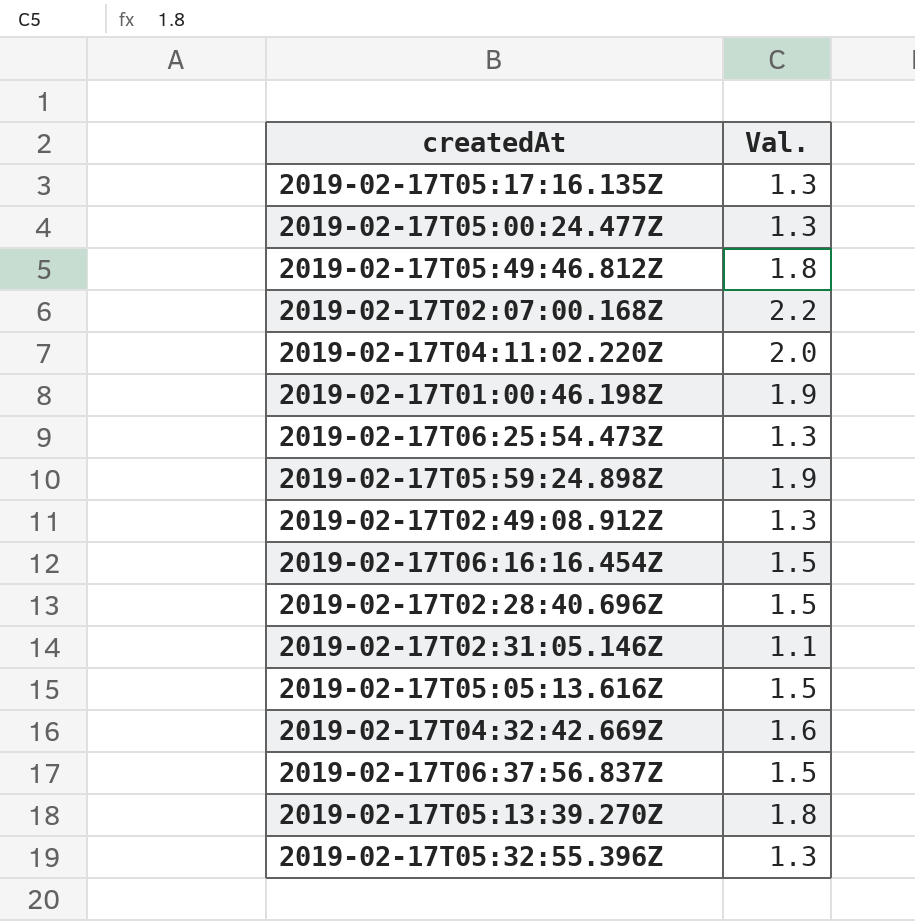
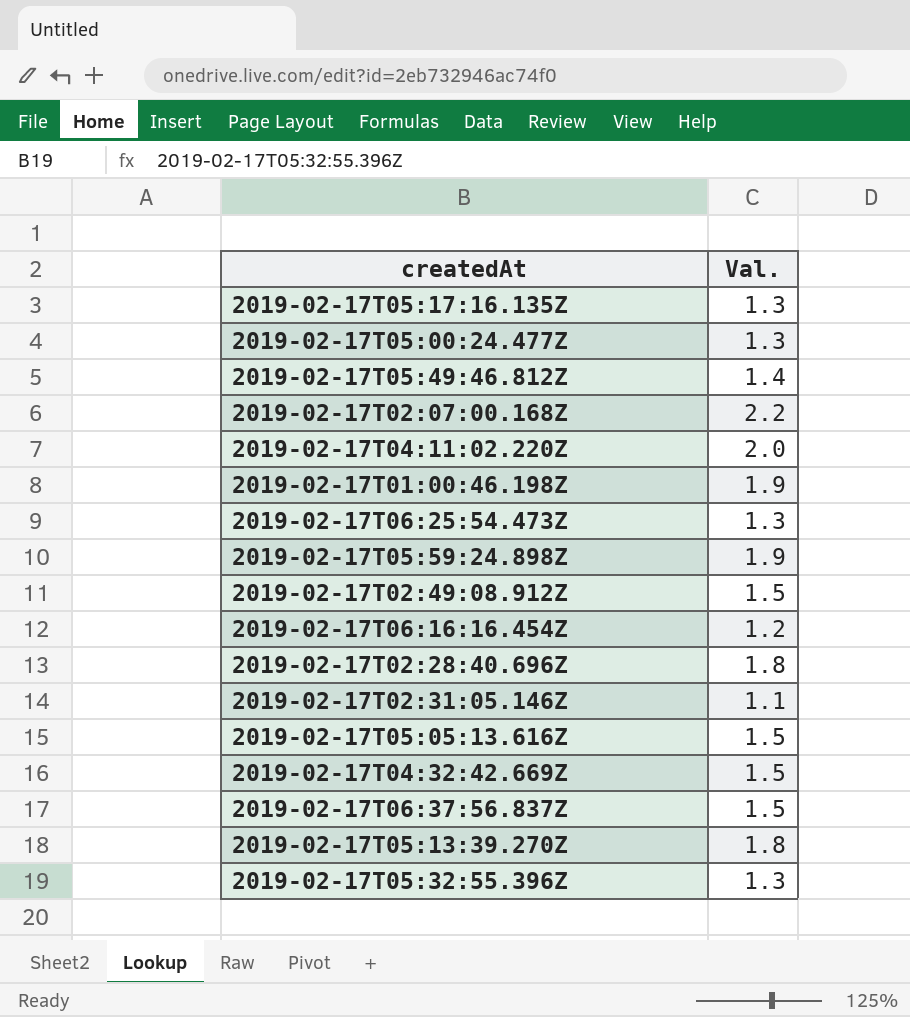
2019-02-17T05:49:46.812Z | Val.: 1.8 -> 1.4
2019-02-17T02:49:08.912Z | Val.: 1.3 -> 1.5
2019-02-17T06:16:16.454Z | Val.: 1.5 -> 1.2
2019-02-17T02:28:40.696Z | Val.: 1.5 -> 1.8
2019-02-17T04:32:42.669Z | Val.: 1.6 -> 1.5

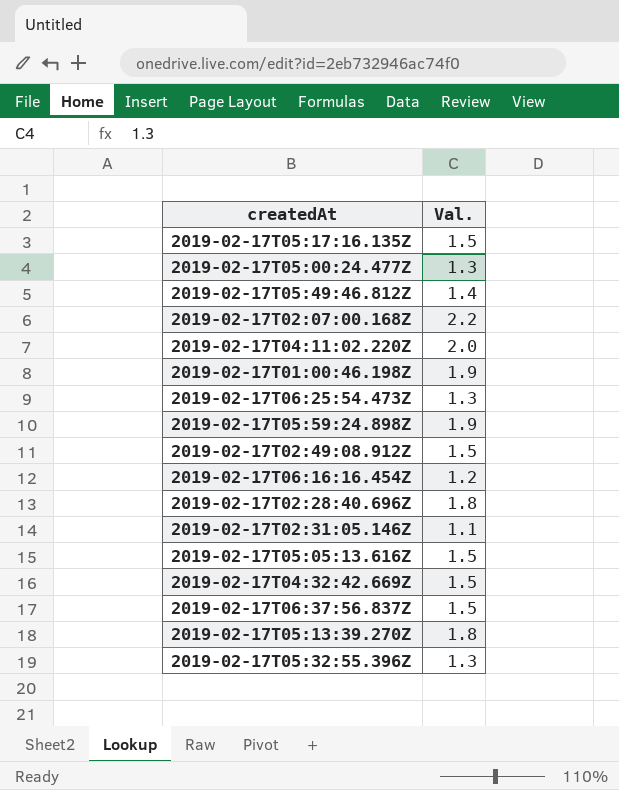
2019-02-17T05:17:16.135Z | Val.: 1.3 -> 1.5

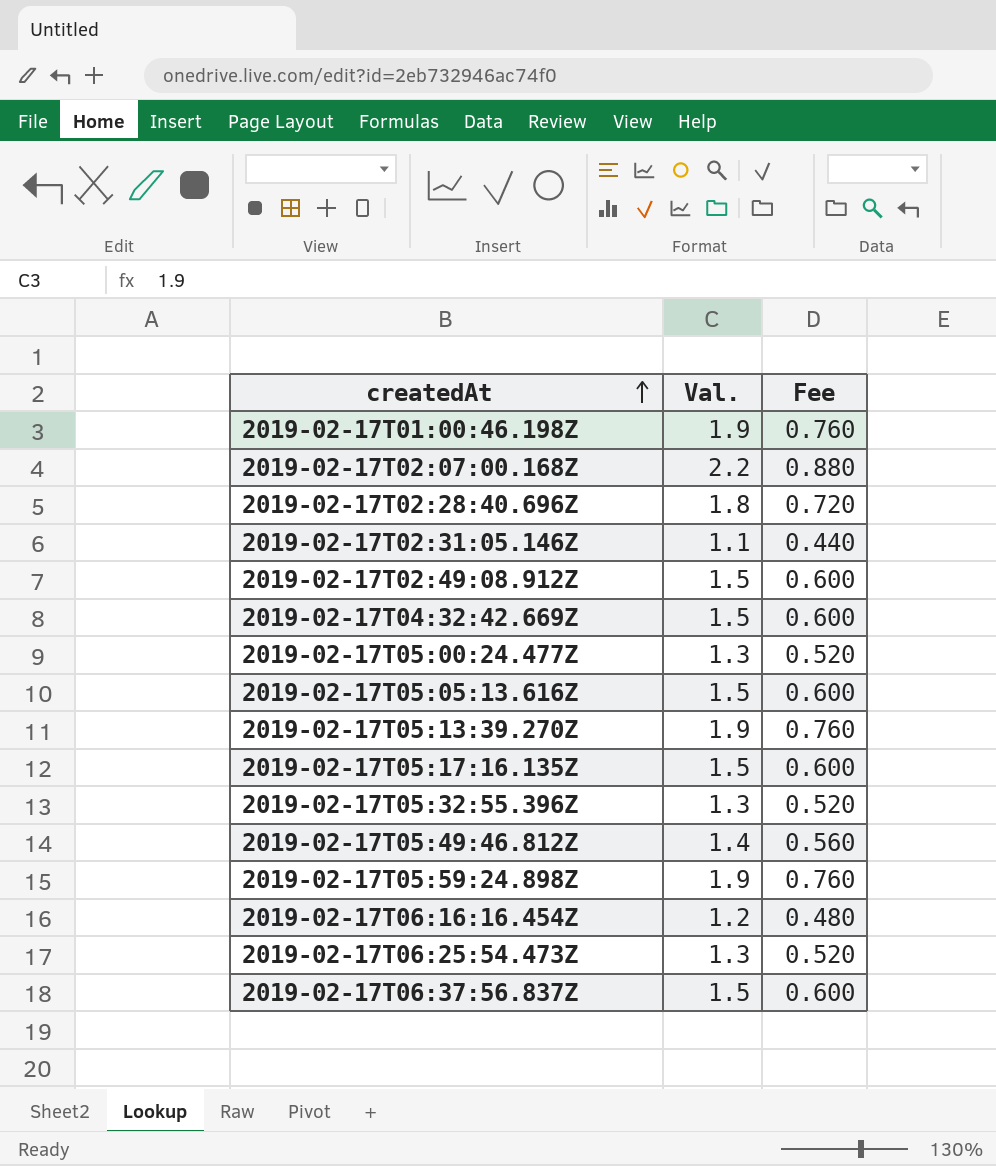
row order: none -> createdAt ascending
column Fee | formula: none -> [Val.] * 0.4
row 2019-02-17T04:11:02.220Z: 2.0 -> none
2019-02-17T05:13:39.270Z | Val.: 1.8 -> 1.9

